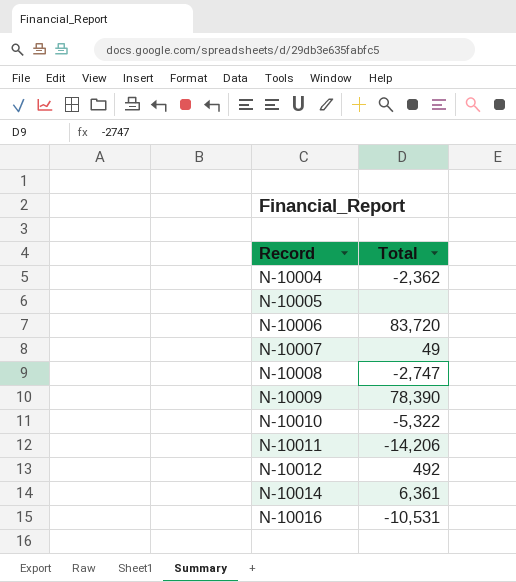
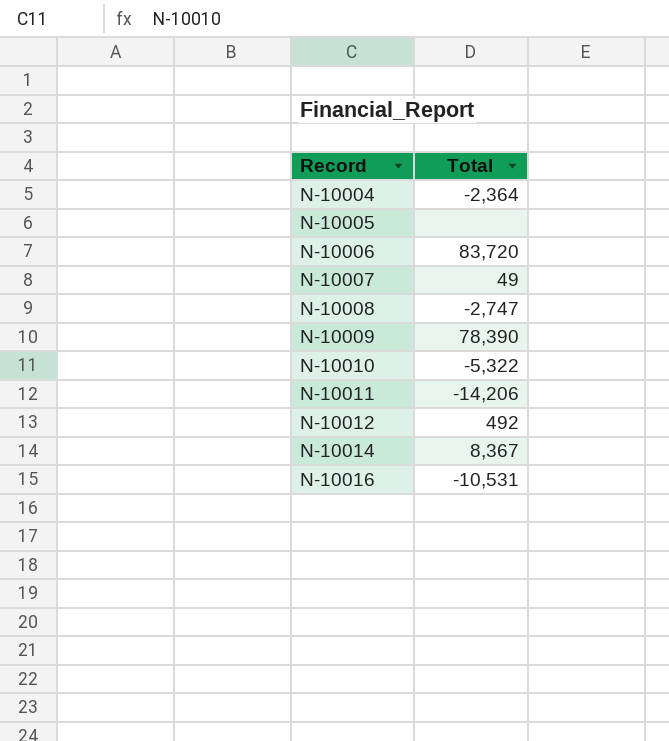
N-10004 | Total: -2,362 -> -2,364
N-10014 | Total: 6,361 -> 8,367

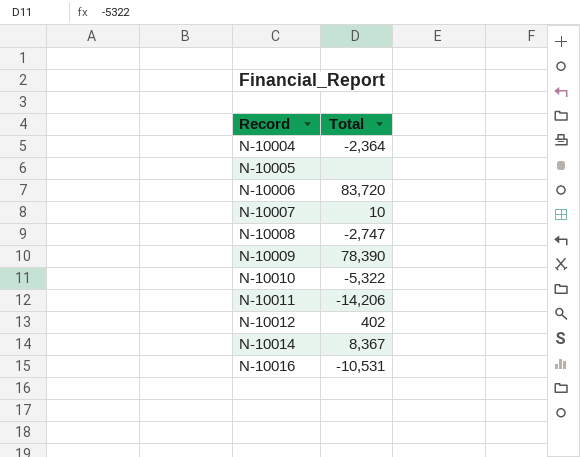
N-10007 | Total: 49 -> 10
N-10012 | Total: 492 -> 402

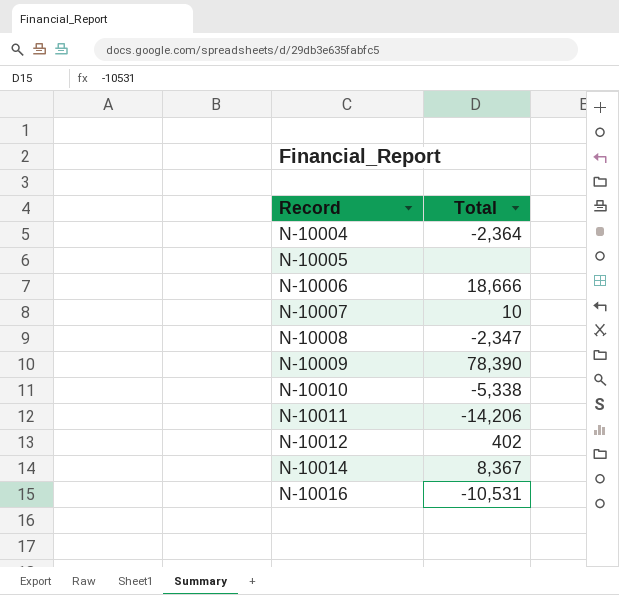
N-10006 | Total: 83,720 -> 18,666
N-10008 | Total: -2,747 -> -2,347
N-10010 | Total: -5,322 -> -5,338

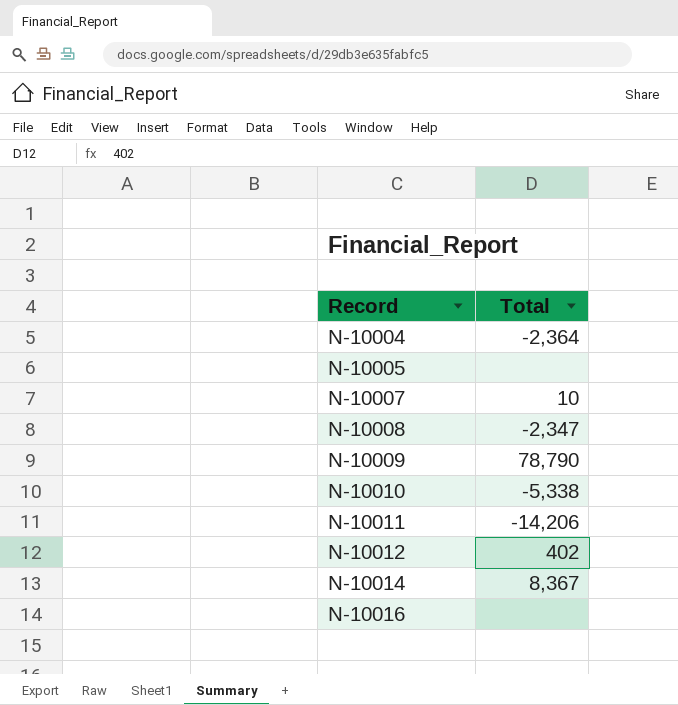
row N-10006: 18,666 -> none
N-10009 | Total: 78,390 -> 78,790
N-10016 | Total: -10,531 -> none

